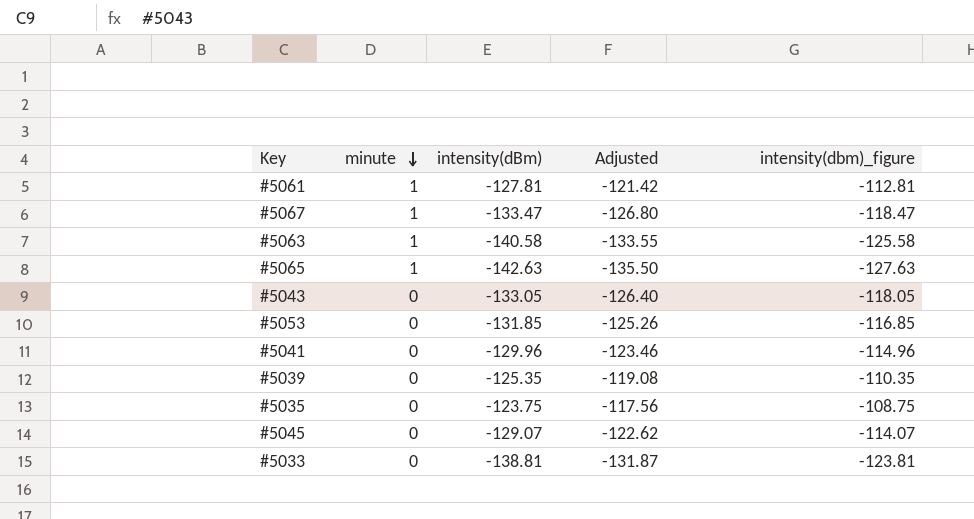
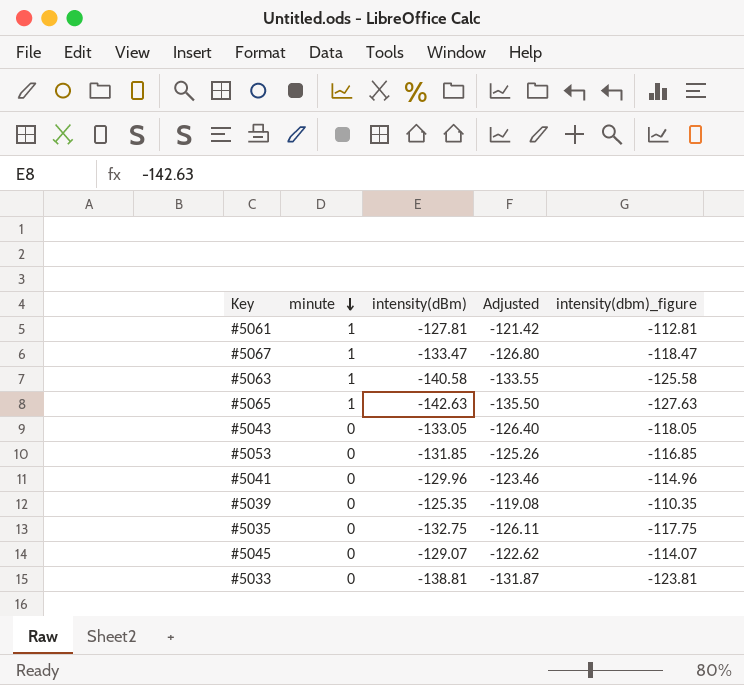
#5035 | intensity(dBm): -123.75 -> -132.75
#5035 | Adjusted: -117.56 -> -126.11
#5035 | intensity(dbm)_figure: -108.75 -> -117.75

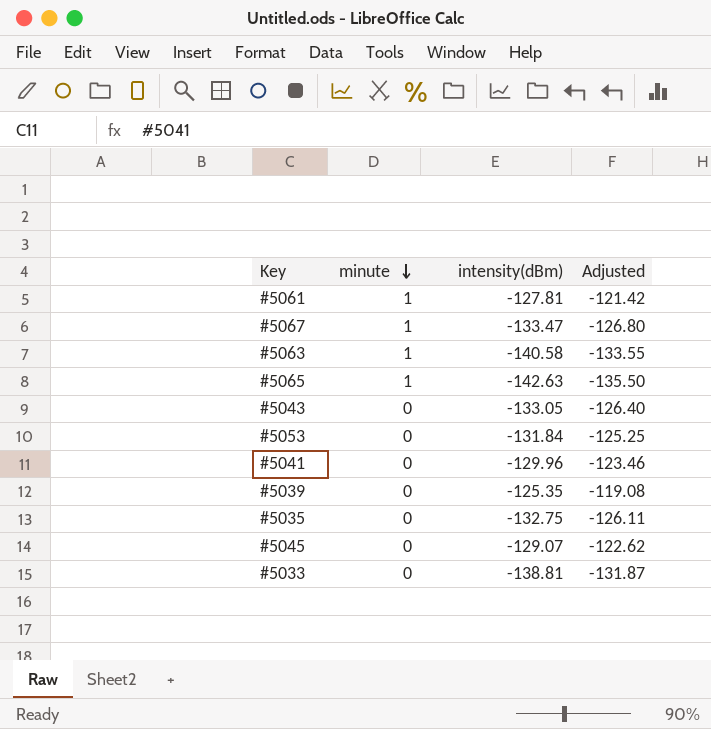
column intensity(dbm)_figure | formula: [intensity(dBm)] + 15 -> none
#5053 | intensity(dBm): -131.85 -> -131.84
#5053 | Adjusted: -125.26 -> -125.25

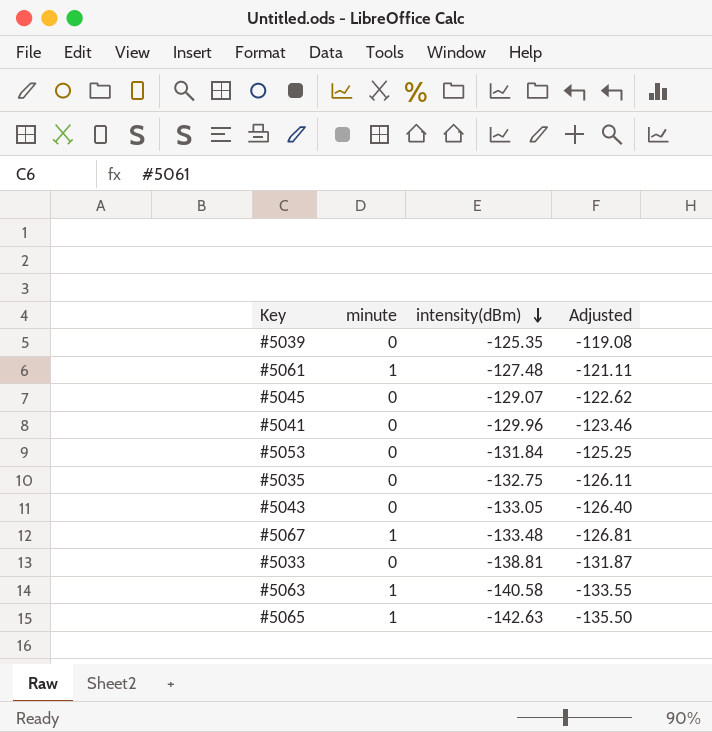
row order: minute descending -> intensity(dBm) descending
#5061 | intensity(dBm): -127.81 -> -127.48
#5061 | Adjusted: -121.42 -> -121.11
#5067 | intensity(dBm): -133.47 -> -133.48
#5067 | Adjusted: -126.80 -> -126.81

